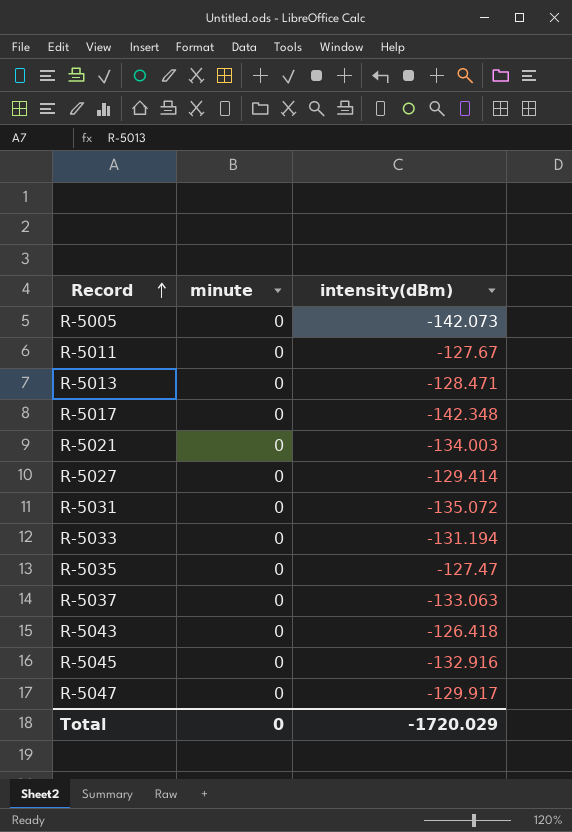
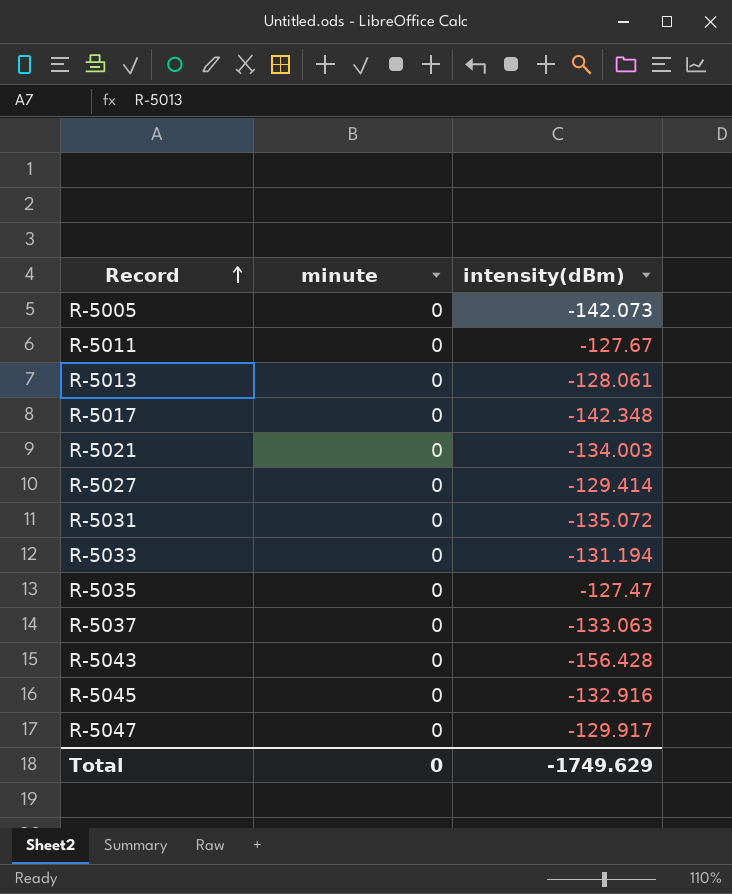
R-5013 | intensity(dBm): -128.471 -> -128.061
R-5043 | intensity(dBm): -126.418 -> -156.428
Total | intensity(dBm): -1720.029 -> -1749.629

